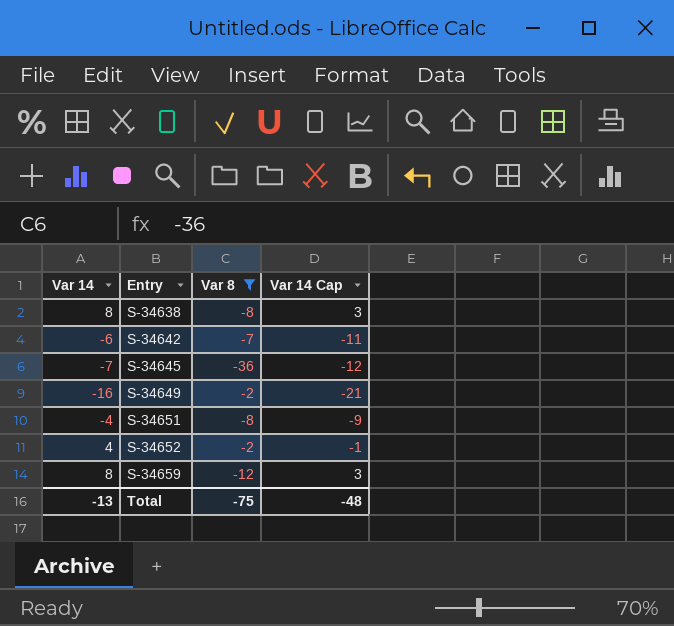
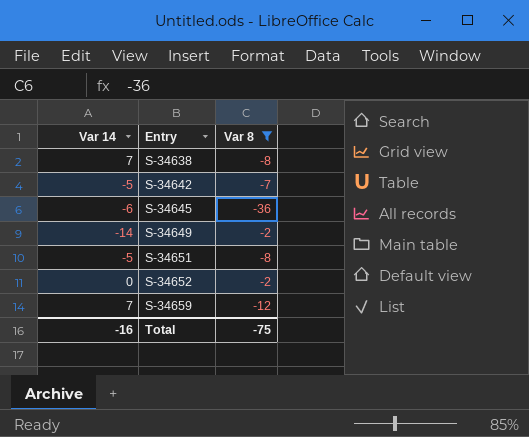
column Var 14 Cap | formula: [Var 14] - 5 -> none
S-34638 | Var 14: 8 -> 7
S-34642 | Var 14: -6 -> -5
S-34645 | Var 14: -7 -> -6
S-34649 | Var 14: -16 -> -14
S-34651 | Var 14: -4 -> -5
S-34652 | Var 14: 4 -> 0
S-34659 | Var 14: 8 -> 7
Total | Var 14: -13 -> -16

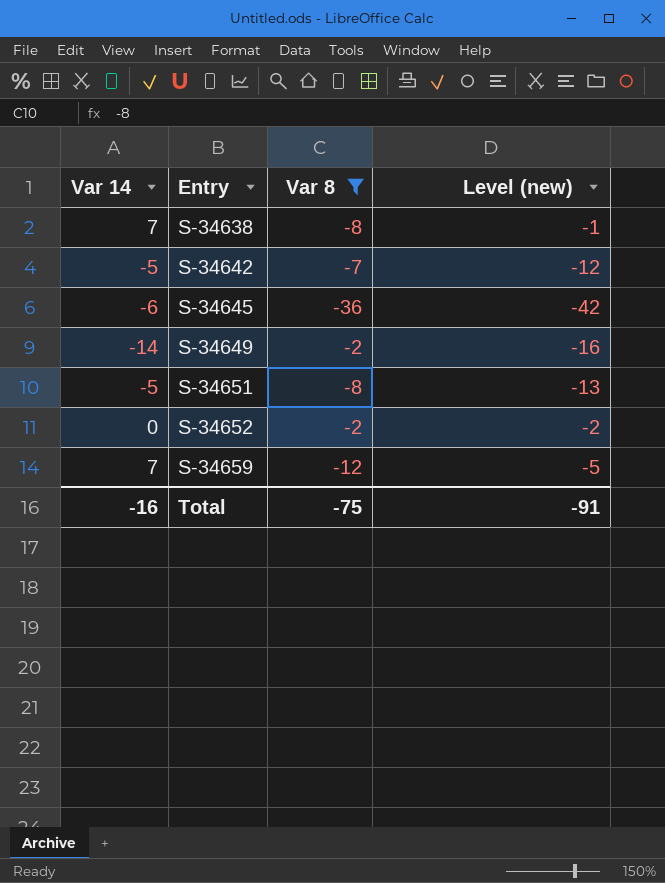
column Level (new) | formula: none -> [Var 14] + [Var 8]

